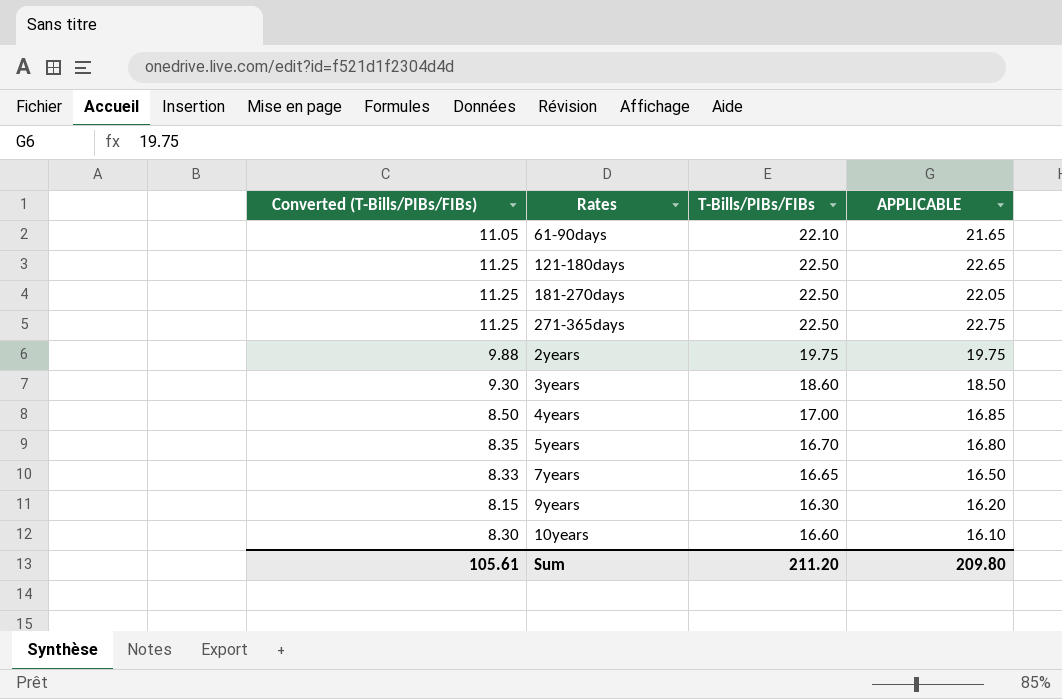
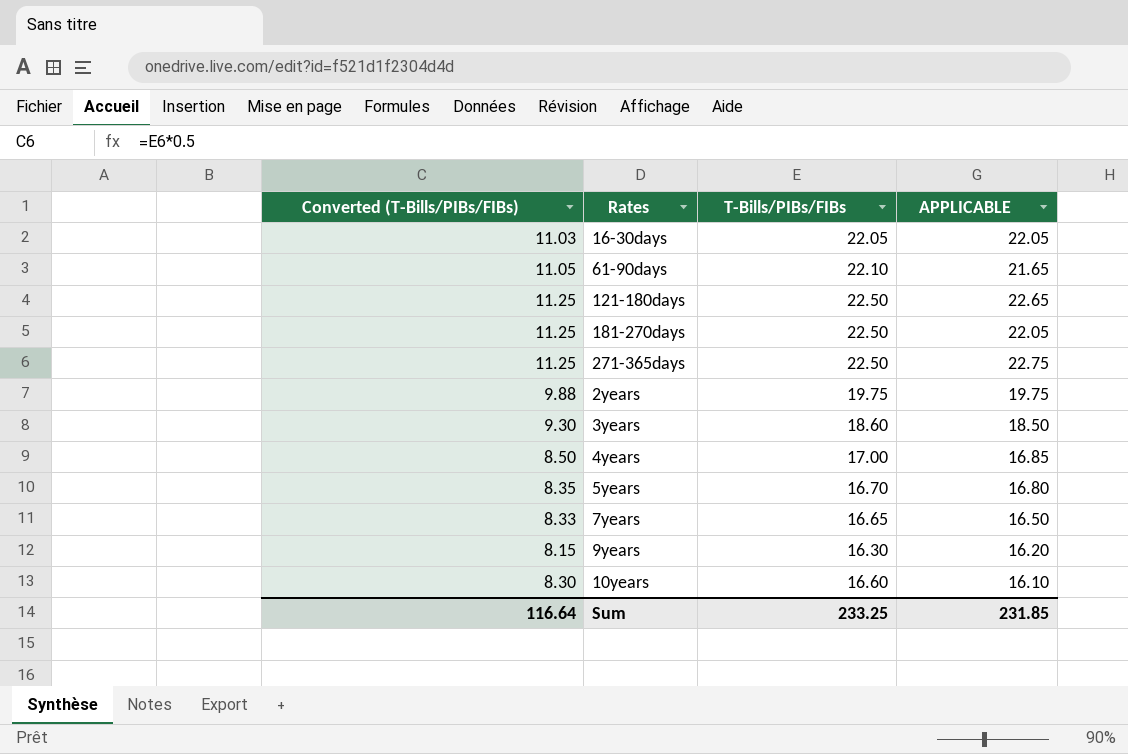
row 16-30days: none -> 11.03 | 22.05 | 22.05
Sum | Converted (T-Bills/PIBs/FIBs): 105.61 -> 116.64
Sum | T-Bills/PIBs/FIBs: 211.20 -> 233.25
Sum | APPLICABLE: 209.80 -> 231.85

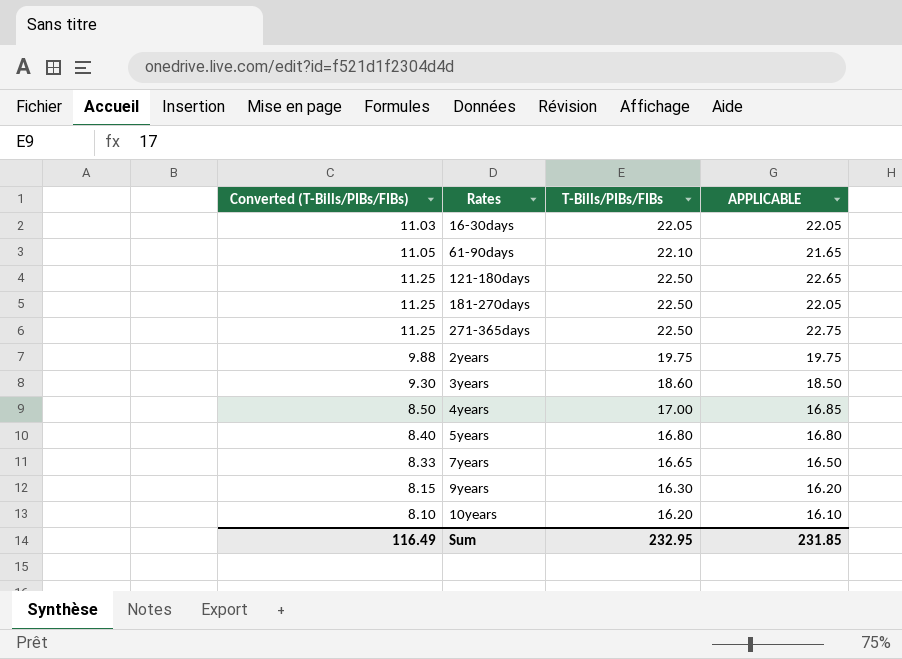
5years | Converted (T-Bills/PIBs/FIBs): 8.35 -> 8.40
5years | T-Bills/PIBs/FIBs: 16.70 -> 16.80
10years | Converted (T-Bills/PIBs/FIBs): 8.30 -> 8.10
10years | T-Bills/PIBs/FIBs: 16.60 -> 16.20
Sum | Converted (T-Bills/PIBs/FIBs): 116.64 -> 116.49
Sum | T-Bills/PIBs/FIBs: 233.25 -> 232.95

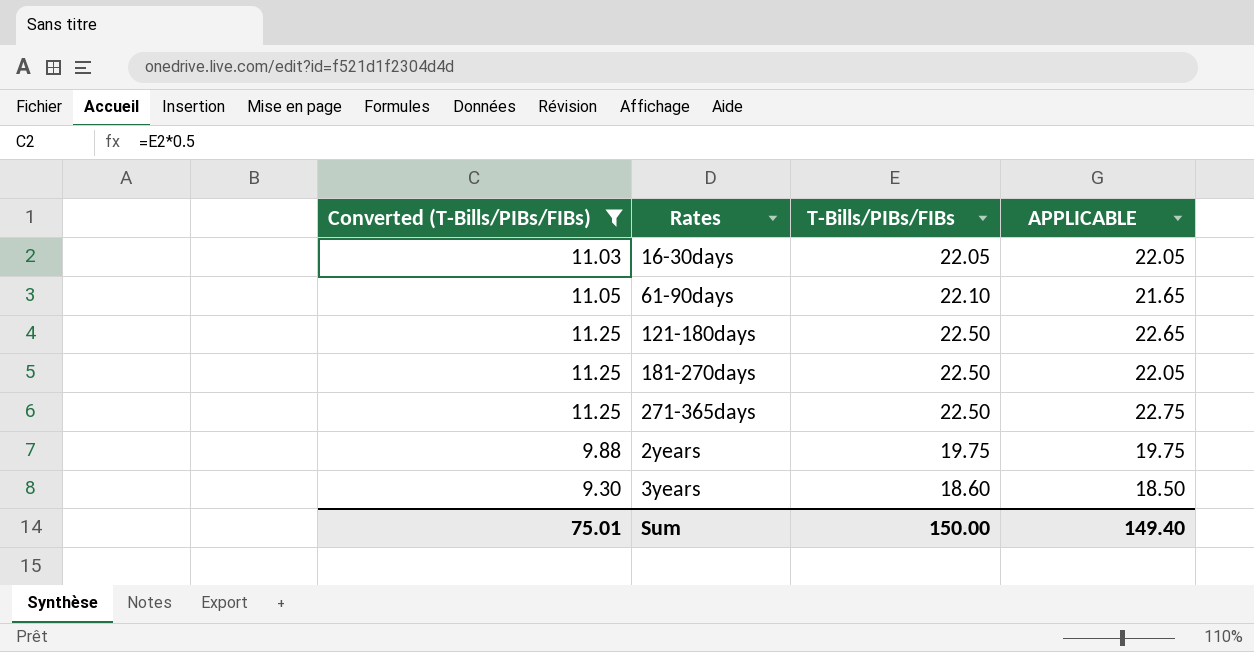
filter: none -> Converted (T-Bills/PIBs/FIBs) >= 9.30
Sum | Converted (T-Bills/PIBs/FIBs): 116.49 -> 75.01
Sum | T-Bills/PIBs/FIBs: 232.95 -> 150.00
Sum | APPLICABLE: 231.85 -> 149.40

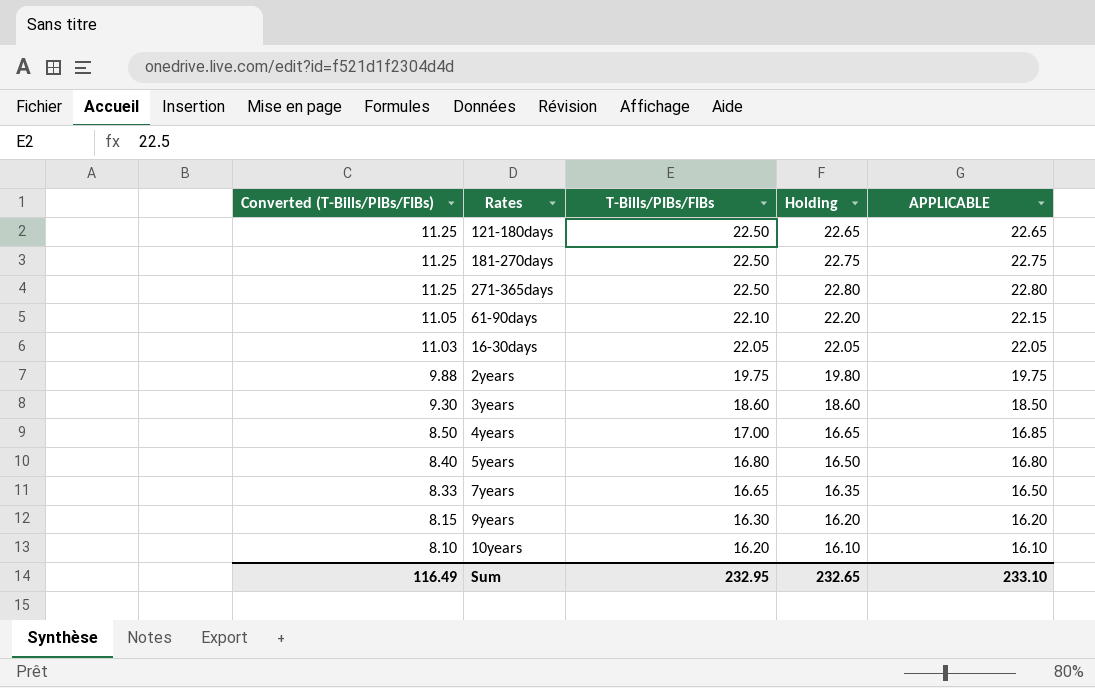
filter: Converted (T-Bills/PIBs/FIBs) >= 9.30 -> none
row order: none -> Converted (T-Bills/PIBs/FIBs) descending
column Holding | position: none -> 4
181-270days | APPLICABLE: 22.05 -> 22.75
271-365days | APPLICABLE: 22.75 -> 22.80
61-90days | APPLICABLE: 21.65 -> 22.15
Sum | Converted (T-Bills/PIBs/FIBs): 75.01 -> 116.49
Sum | T-Bills/PIBs/FIBs: 150.00 -> 232.95
Sum | APPLICABLE: 149.40 -> 233.10

